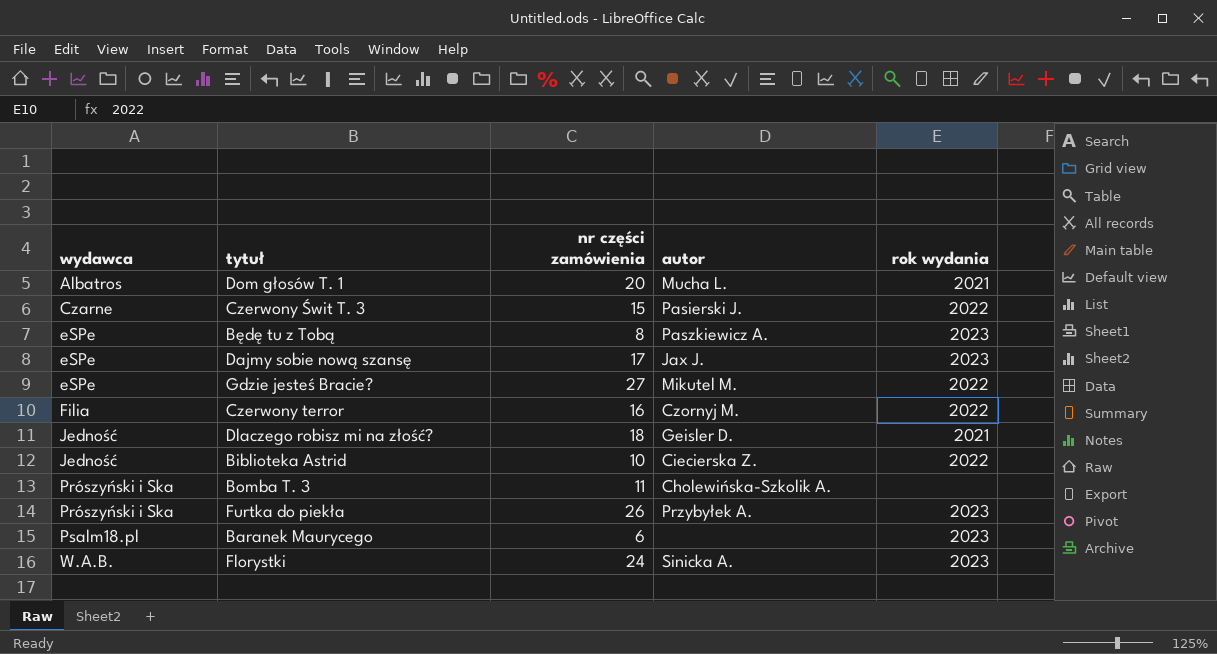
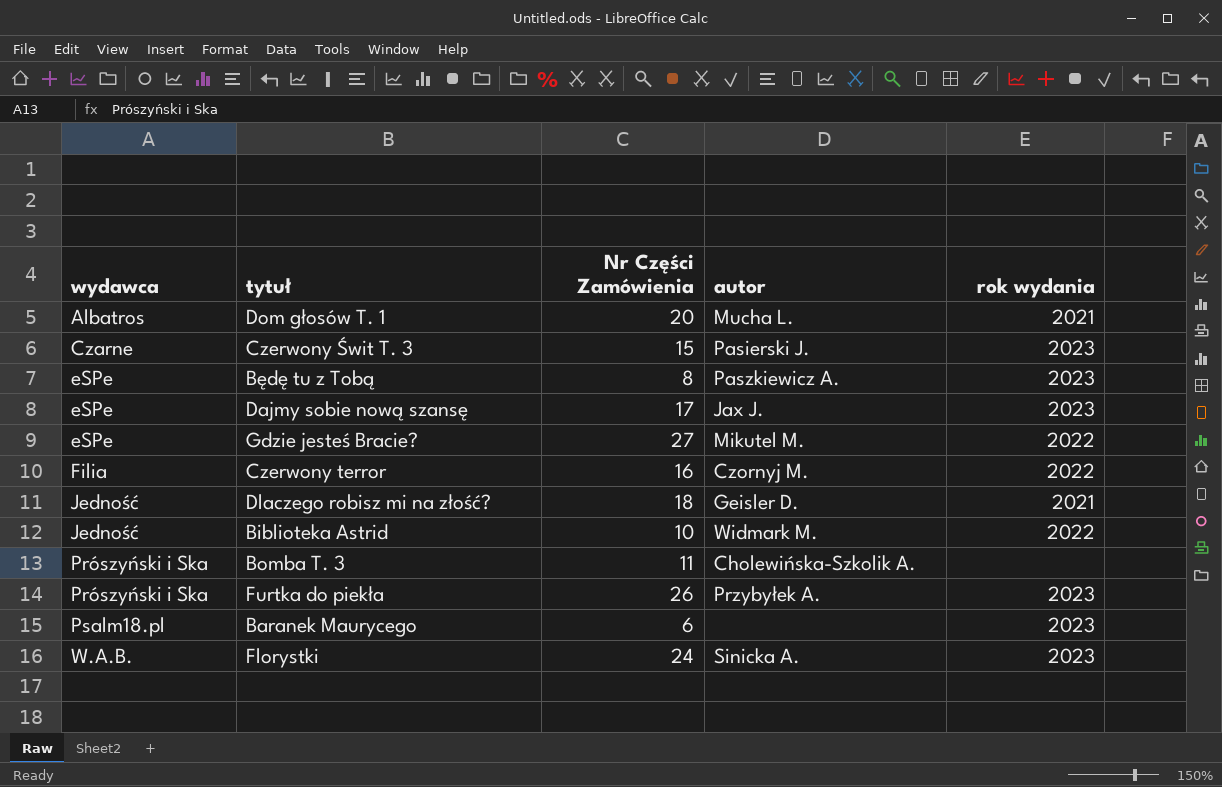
column name: nr części zamówienia -> Nr Części Zamówienia
Czerwony Świt T. 3 | rok wydania: 2022 -> 2023
Biblioteka Astrid | autor: Ciecierska Z. -> Widmark M.

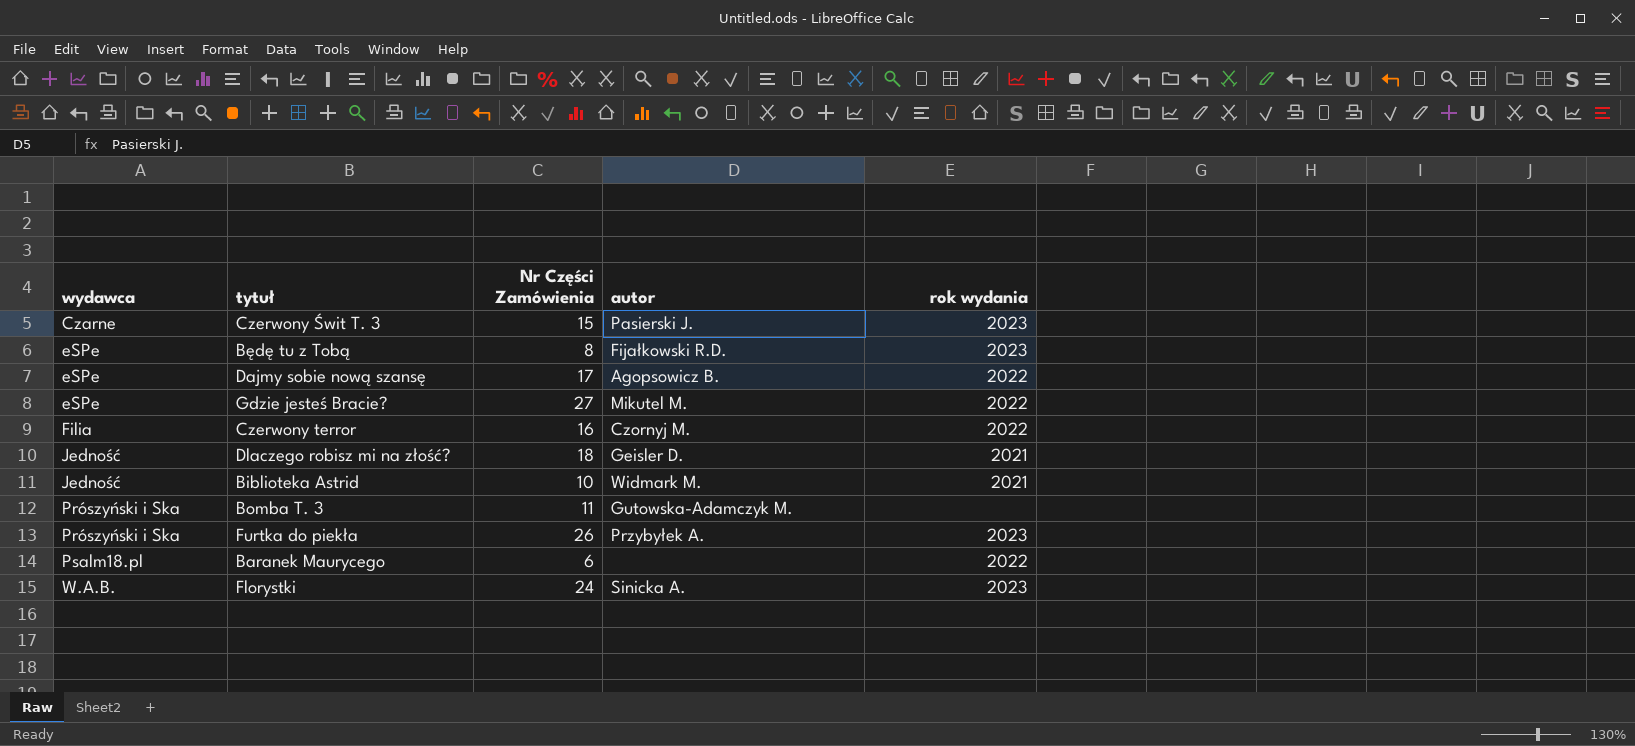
row Dom głosów T. 1: Albatros | 20 | Mucha L. | 2021 -> none
Będę tu z Tobą | autor: Paszkiewicz A. -> Fijałkowski R.D.
Dajmy sobie nową szansę | autor: Jax J. -> Agopsowicz B.
Dajmy sobie nową szansę | rok wydania: 2023 -> 2022
Biblioteka Astrid | rok wydania: 2022 -> 2021
Bomba T. 3 | autor: Cholewińska-Szkolik A. -> Gutowska-Adamczyk M.
Baranek Maurycego | rok wydania: 2023 -> 2022

